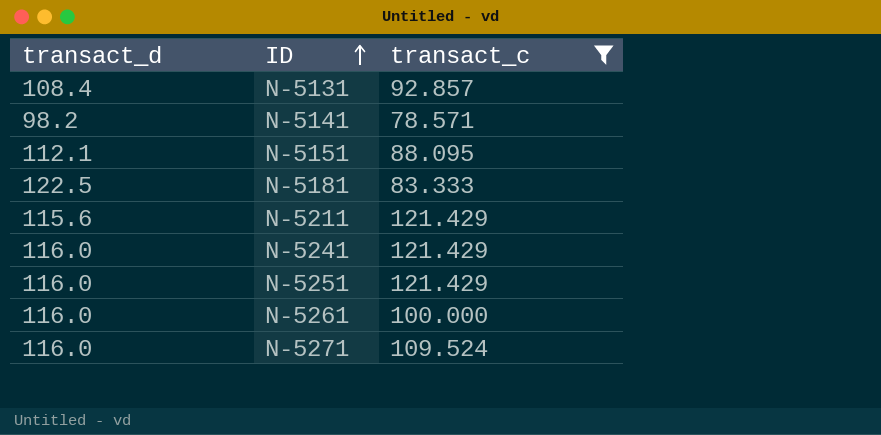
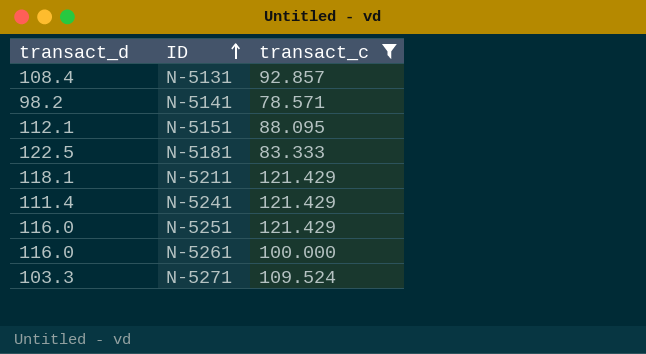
N-5211 | transact_d: 115.6 -> 118.1
N-5241 | transact_d: 116.0 -> 111.4
N-5271 | transact_d: 116.0 -> 103.3

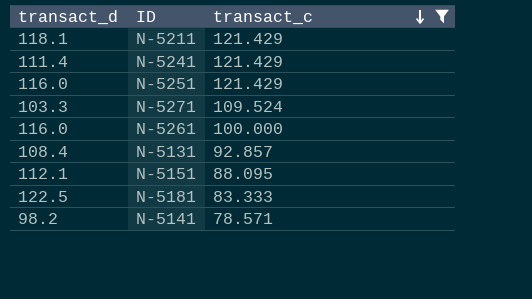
row order: ID ascending -> transact_c descending

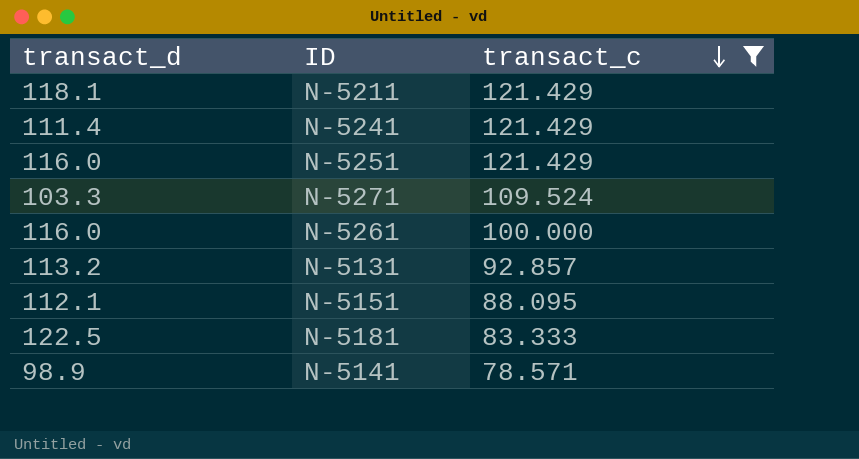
N-5131 | transact_d: 108.4 -> 113.2
N-5141 | transact_d: 98.2 -> 98.9

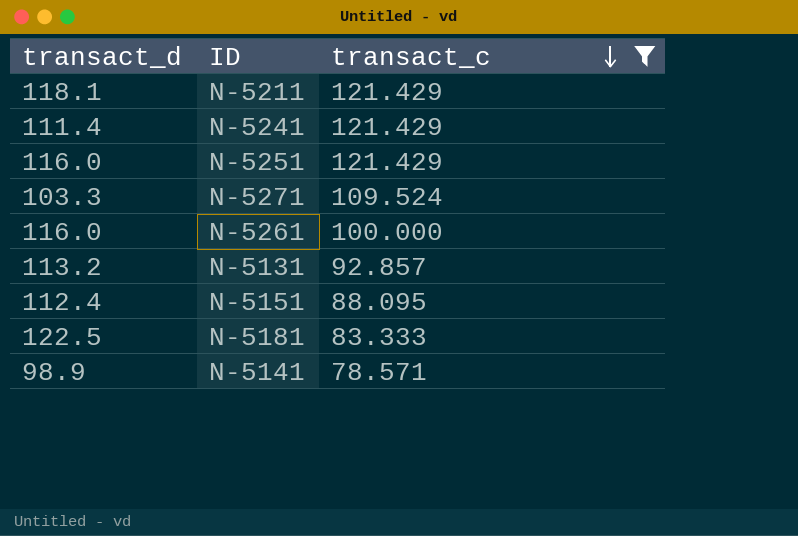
N-5151 | transact_d: 112.1 -> 112.4

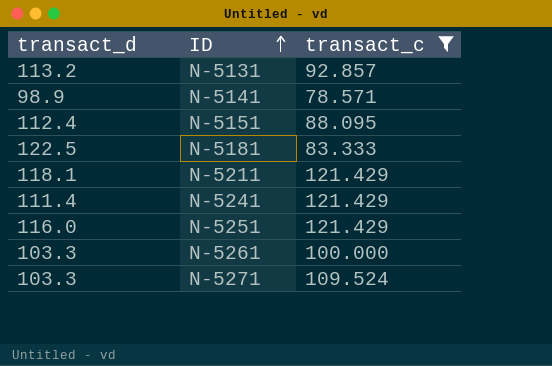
row order: transact_c descending -> ID ascending
N-5261 | transact_d: 116.0 -> 103.3

